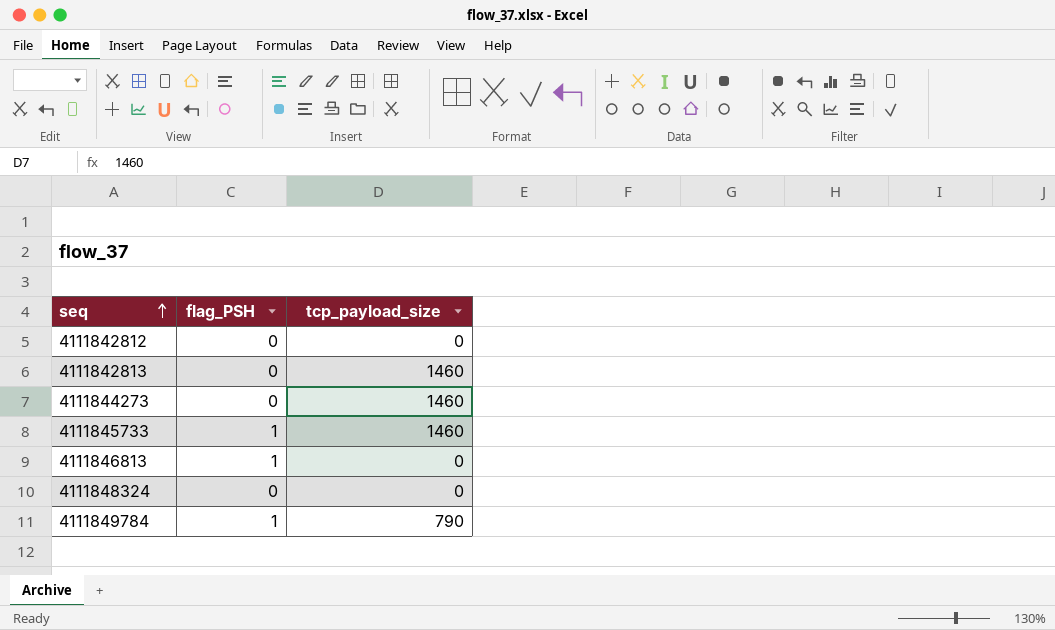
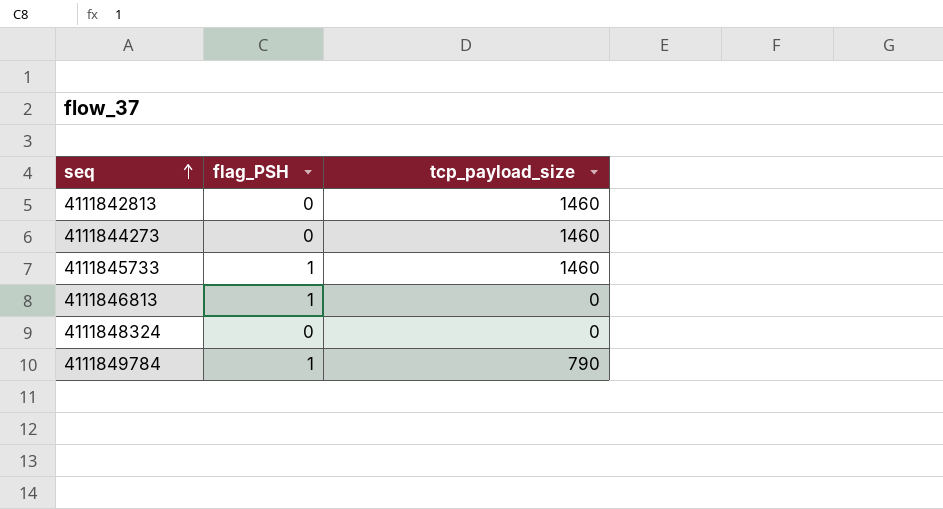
row 4111842812: 0 | 0 -> none

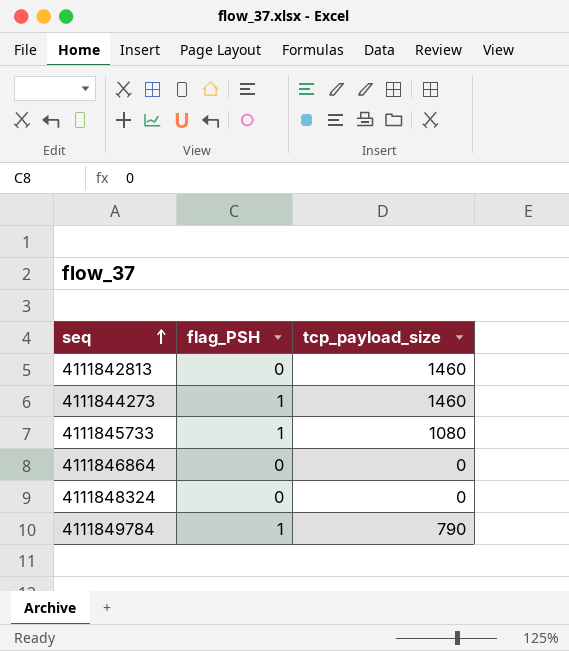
row 4111846813: 1 | 0 -> none
4111844273 | flag_PSH: 0 -> 1
4111845733 | tcp_payload_size: 1460 -> 1080
row 4111846864: none -> 0 | 0

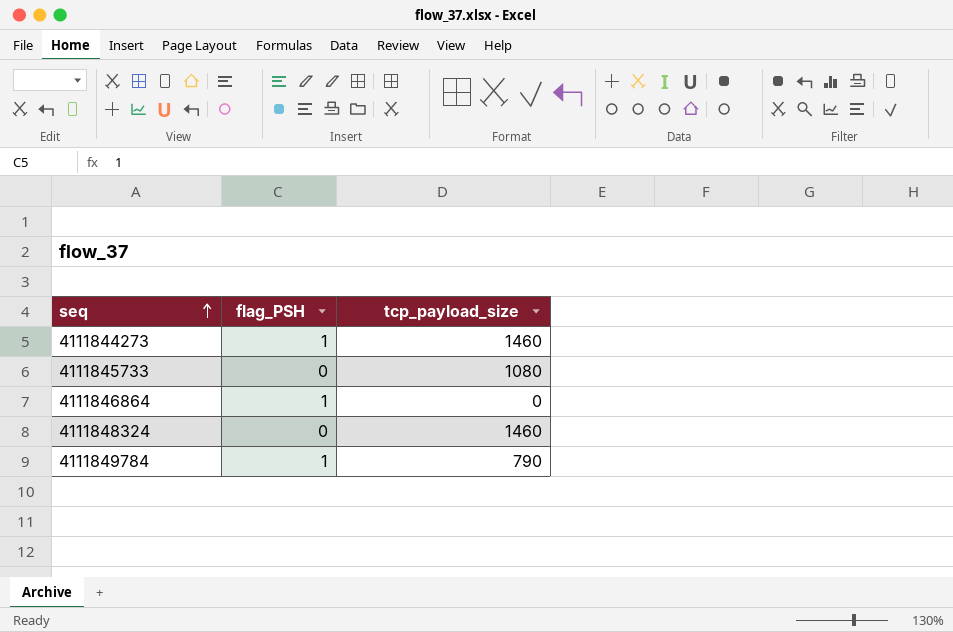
row 4111842813: 0 | 1460 -> none
4111845733 | flag_PSH: 1 -> 0
4111846864 | flag_PSH: 0 -> 1
4111848324 | tcp_payload_size: 0 -> 1460

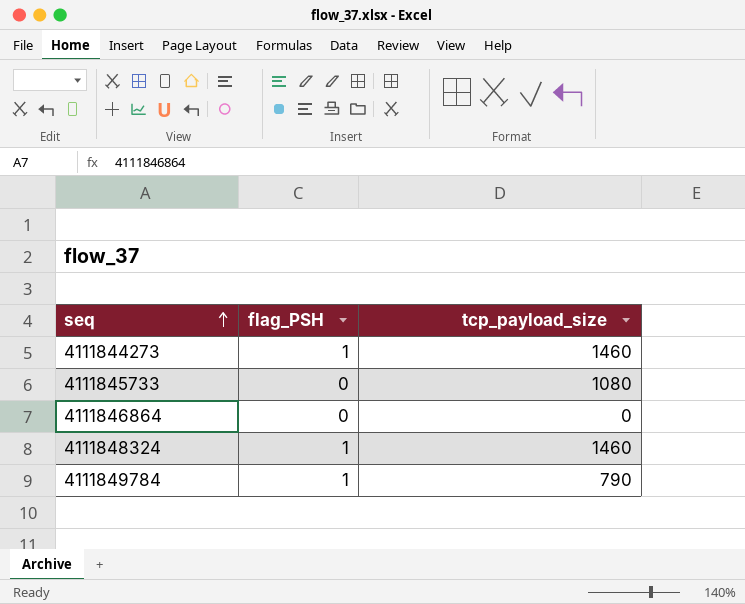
4111846864 | flag_PSH: 1 -> 0
4111848324 | flag_PSH: 0 -> 1

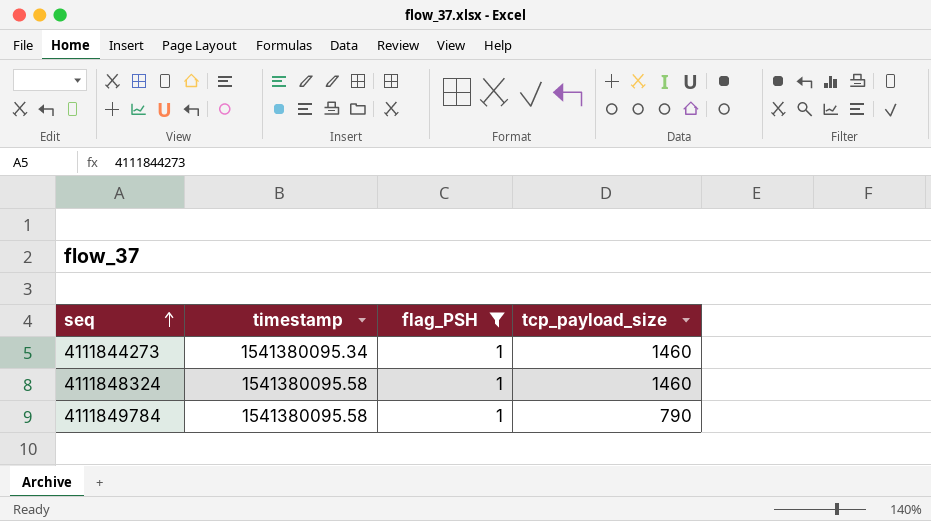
filter: none -> flag_PSH = 1
column timestamp | position: none -> 2

